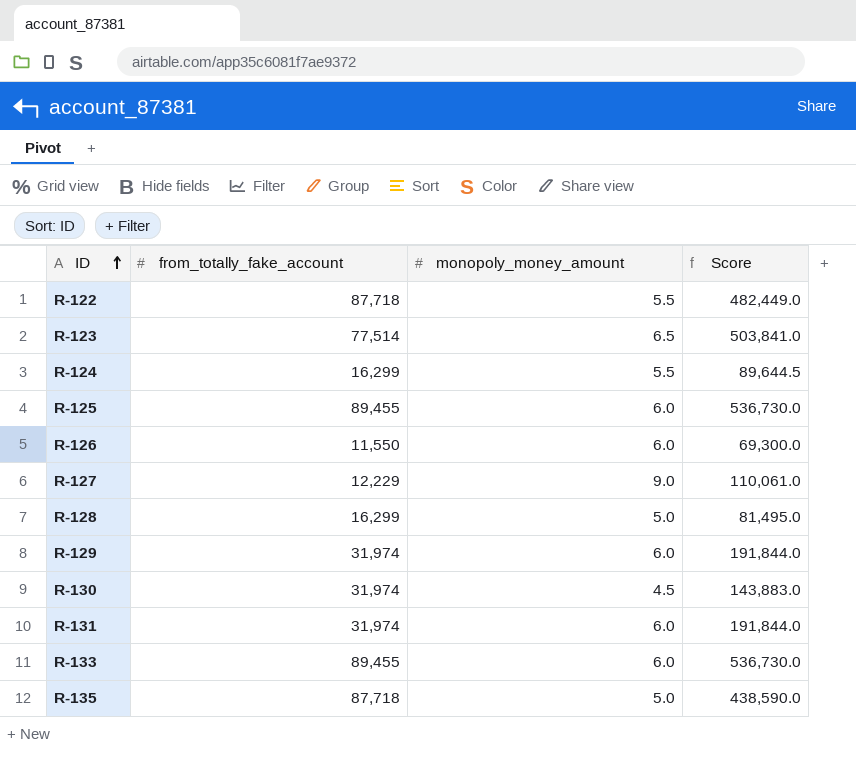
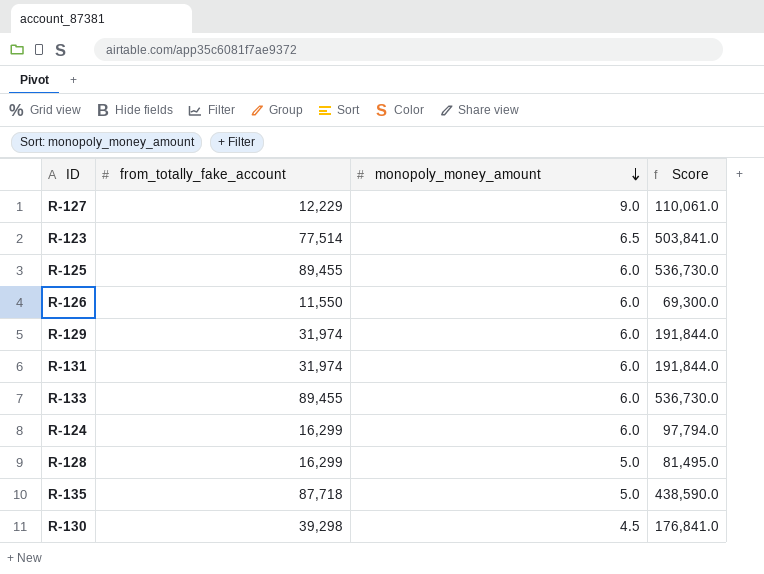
row order: ID ascending -> monopoly_money_amount descending
row R-122: 87,718 | 5.5 | 482,449.0 -> none
R-124 | monopoly_money_amount: 5.5 -> 6.0
R-124 | Score: 89,644.5 -> 97,794.0
R-130 | from_totally_fake_account: 31,974 -> 39,298
R-130 | Score: 143,883.0 -> 176,841.0

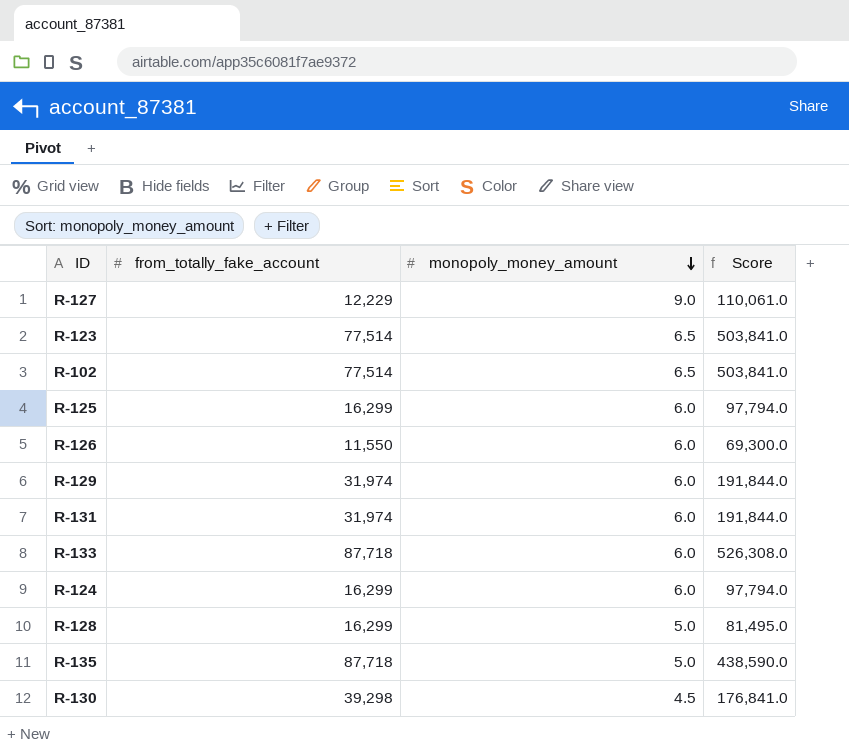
row R-102: none -> 77,514 | 6.5 | 503,841.0
R-125 | from_totally_fake_account: 89,455 -> 16,299
R-125 | Score: 536,730.0 -> 97,794.0
R-133 | from_totally_fake_account: 89,455 -> 87,718
R-133 | Score: 536,730.0 -> 526,308.0

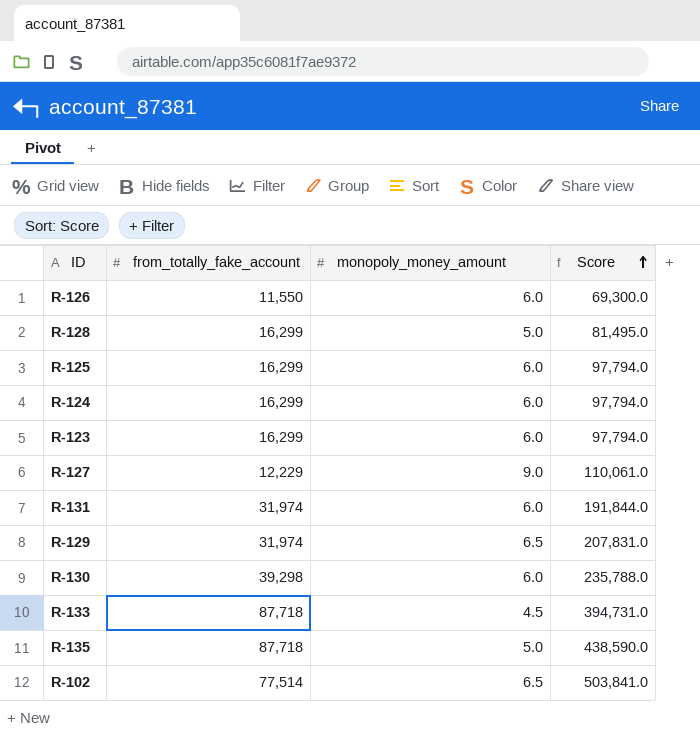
row order: monopoly_money_amount descending -> Score ascending
R-123 | from_totally_fake_account: 77,514 -> 16,299
R-123 | monopoly_money_amount: 6.5 -> 6.0
R-123 | Score: 503,841.0 -> 97,794.0
R-129 | monopoly_money_amount: 6.0 -> 6.5
R-129 | Score: 191,844.0 -> 207,831.0
R-130 | monopoly_money_amount: 4.5 -> 6.0
R-130 | Score: 176,841.0 -> 235,788.0
R-133 | monopoly_money_amount: 6.0 -> 4.5
R-133 | Score: 526,308.0 -> 394,731.0

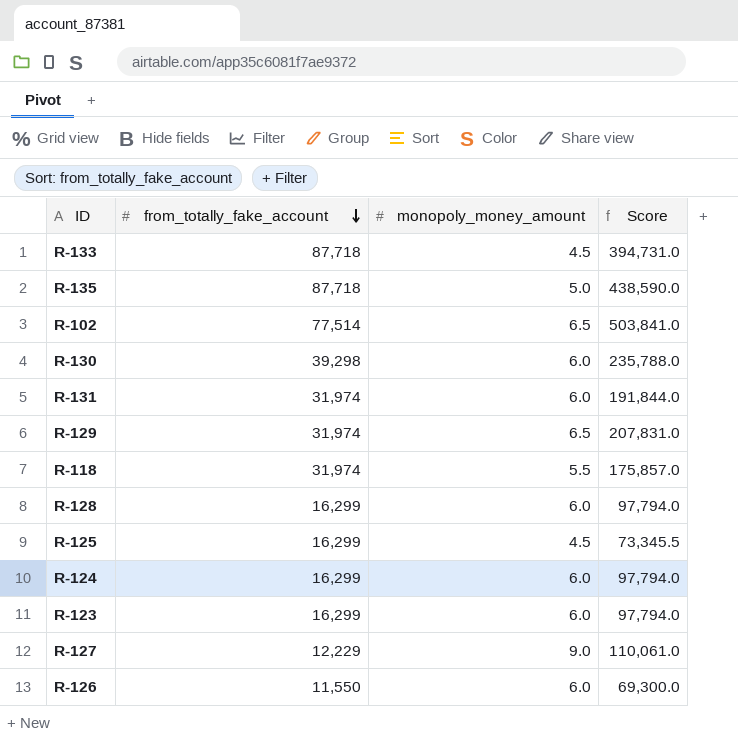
row order: Score ascending -> from_totally_fake_account descending
row R-118: none -> 31,974 | 5.5 | 175,857.0
R-128 | monopoly_money_amount: 5.0 -> 6.0
R-128 | Score: 81,495.0 -> 97,794.0
R-125 | monopoly_money_amount: 6.0 -> 4.5
R-125 | Score: 97,794.0 -> 73,345.5

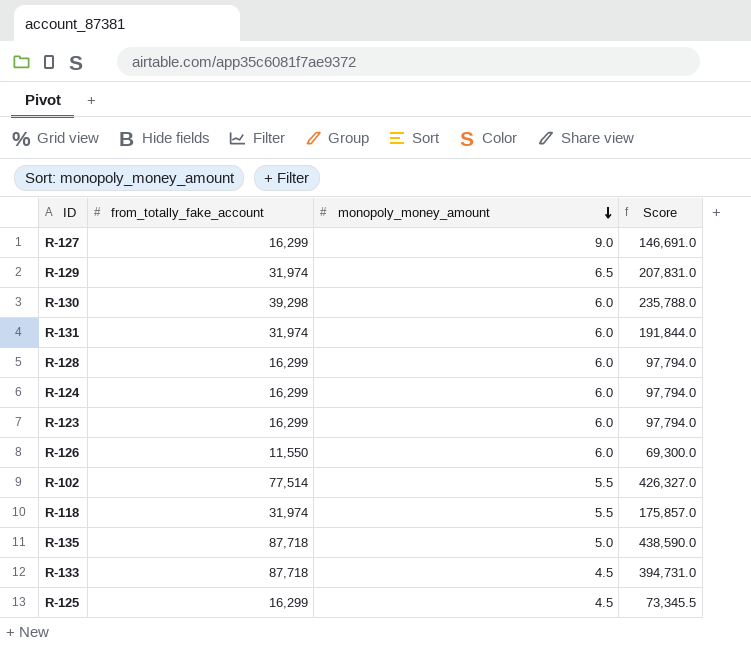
row order: from_totally_fake_account descending -> monopoly_money_amount descending
R-127 | from_totally_fake_account: 12,229 -> 16,299
R-127 | Score: 110,061.0 -> 146,691.0
R-102 | monopoly_money_amount: 6.5 -> 5.5
R-102 | Score: 503,841.0 -> 426,327.0

